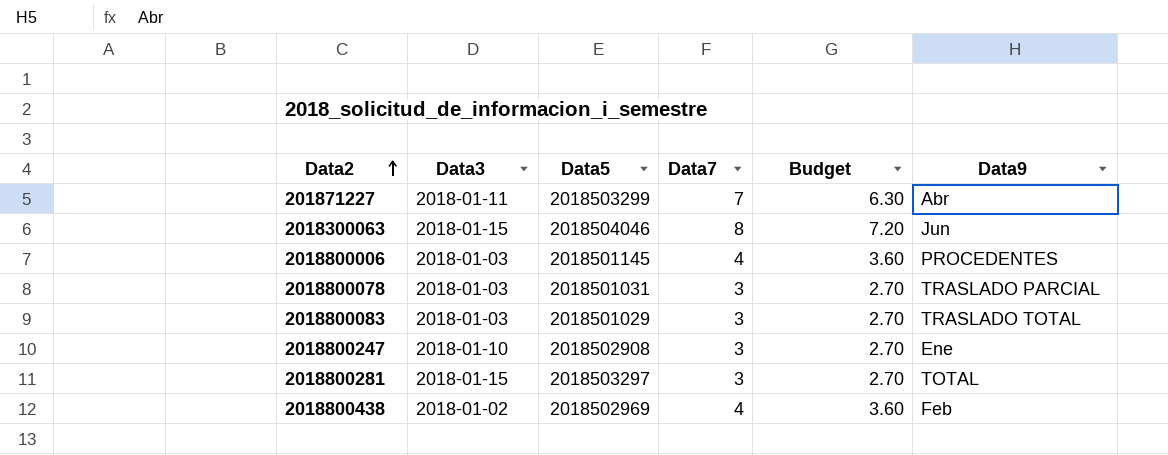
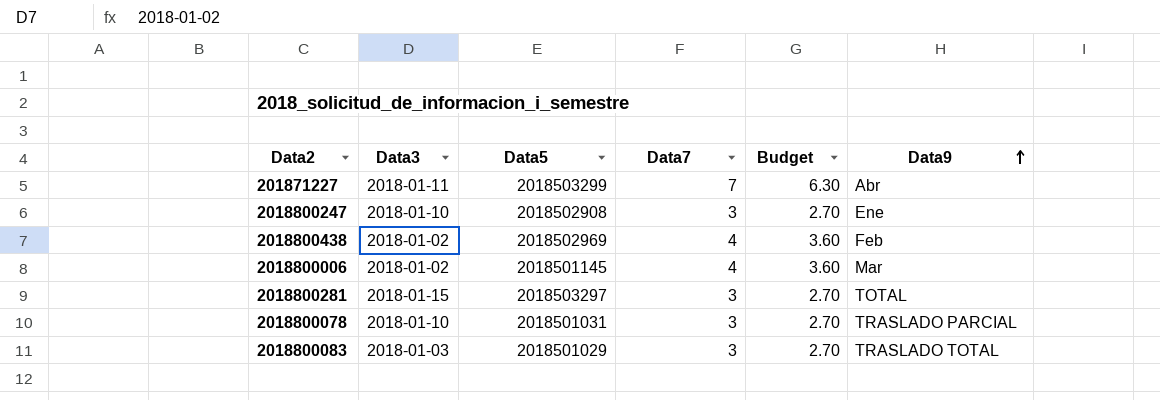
row order: Data2 ascending -> Data9 ascending
row 2018300063: 2018-01-15 | 2018504046 | 8 | 7.20 | Jun -> none
2018800006 | Data3: 2018-01-03 -> 2018-01-02
2018800006 | Data9: PROCEDENTES -> Mar
2018800078 | Data3: 2018-01-03 -> 2018-01-10

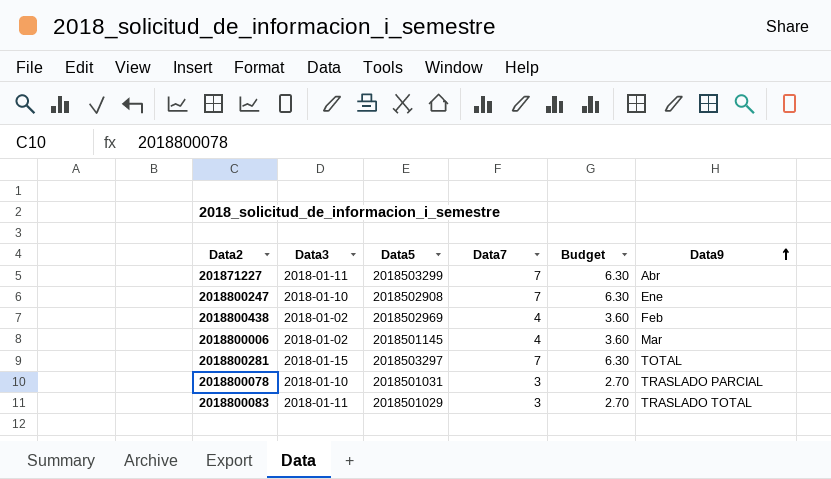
2018800247 | Data7: 3 -> 7
2018800247 | Budget: 2.70 -> 6.30
2018800281 | Data7: 3 -> 7
2018800281 | Budget: 2.70 -> 6.30
2018800083 | Data3: 2018-01-03 -> 2018-01-11

